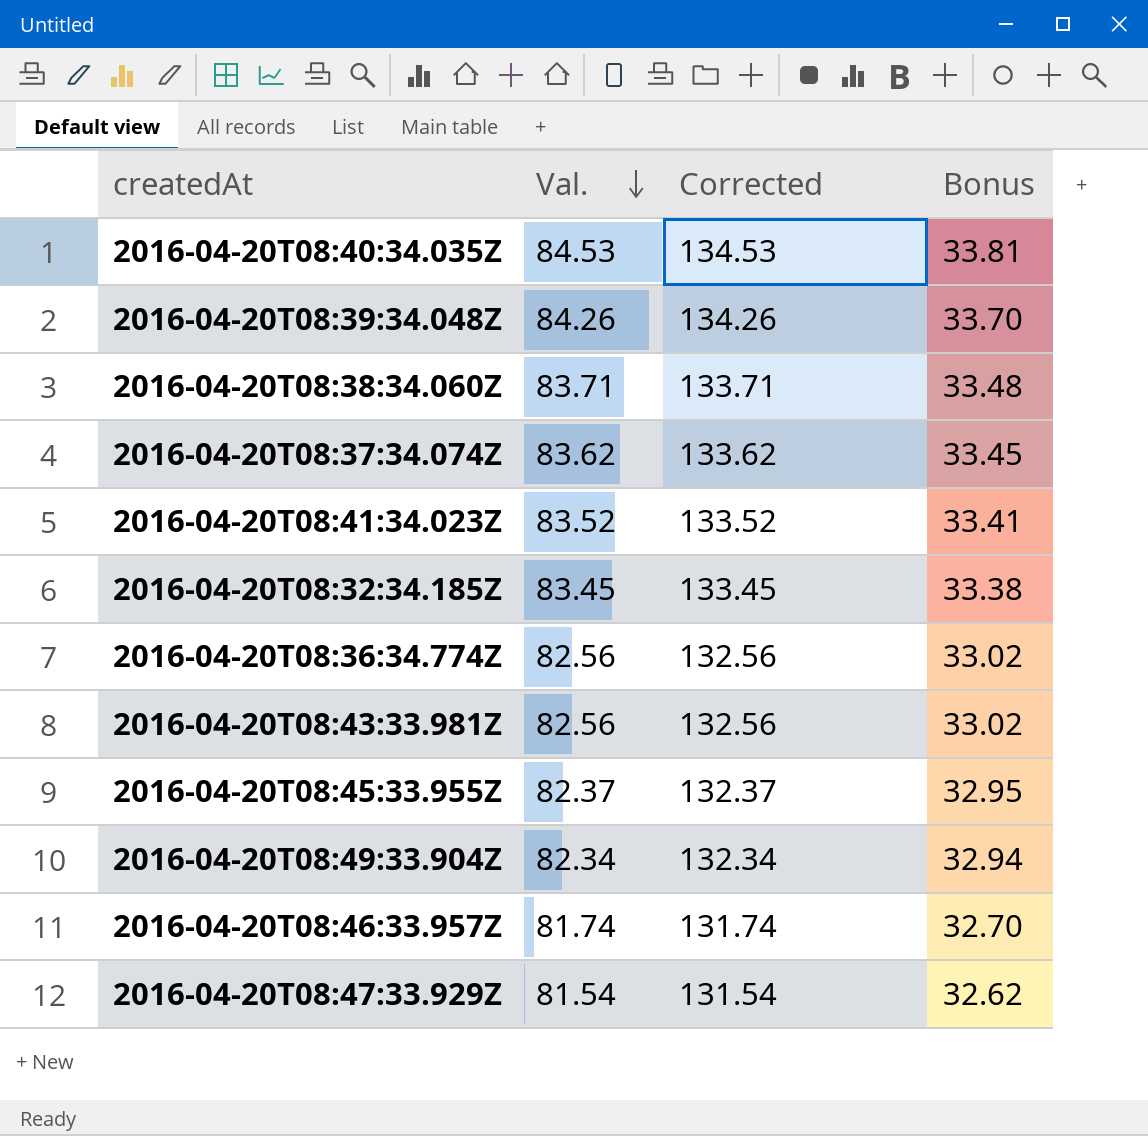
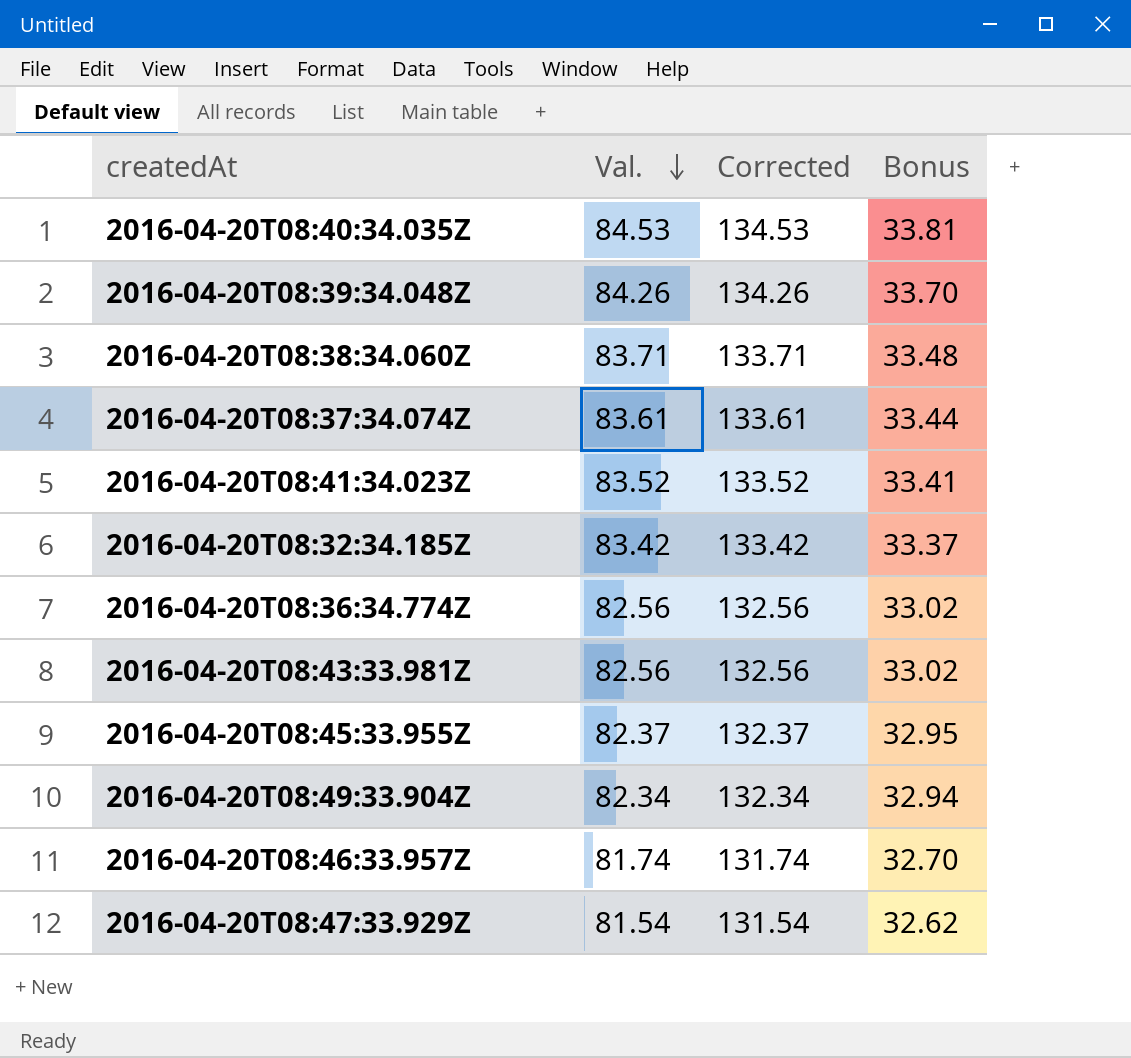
2016-04-20T08:37:34.074Z | Val.: 83.62 -> 83.61
2016-04-20T08:37:34.074Z | Corrected: 133.62 -> 133.61
2016-04-20T08:37:34.074Z | Bonus: 33.45 -> 33.44
2016-04-20T08:32:34.185Z | Val.: 83.45 -> 83.42
2016-04-20T08:32:34.185Z | Corrected: 133.45 -> 133.42
2016-04-20T08:32:34.185Z | Bonus: 33.38 -> 33.37

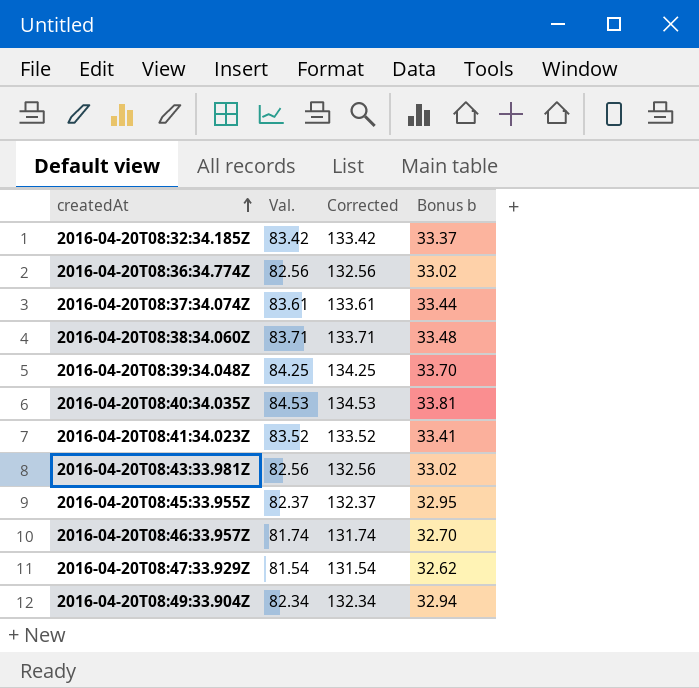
row order: Val. descending -> createdAt ascending
column name: Bonus -> Bonus b
2016-04-20T08:39:34.048Z | Val.: 84.26 -> 84.25
2016-04-20T08:39:34.048Z | Corrected: 134.26 -> 134.25

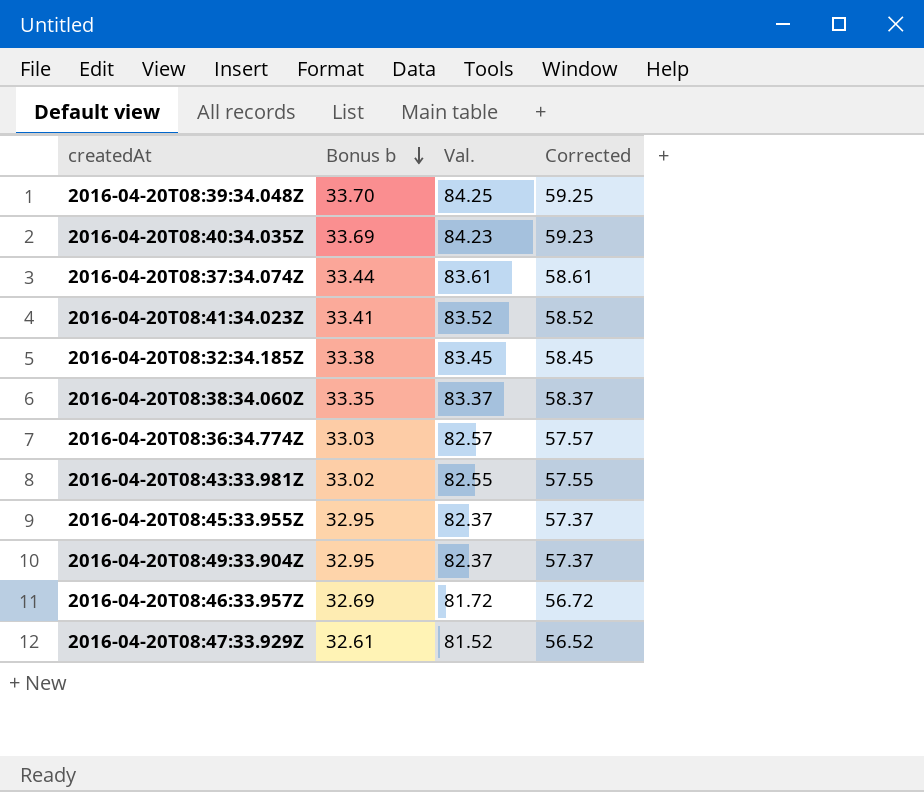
row order: createdAt ascending -> Bonus b descending
column Bonus b | position: 4 -> 2
column Corrected | formula: [Val.] + 50 -> [Val.] - 25
2016-04-20T08:40:34.035Z | Bonus b: 33.81 -> 33.69
2016-04-20T08:40:34.035Z | Val.: 84.53 -> 84.23
2016-04-20T08:32:34.185Z | Bonus b: 33.37 -> 33.38
2016-04-20T08:32:34.185Z | Val.: 83.42 -> 83.45
2016-04-20T08:38:34.060Z | Bonus b: 33.48 -> 33.35
2016-04-20T08:38:34.060Z | Val.: 83.71 -> 83.37
2016-04-20T08:36:34.774Z | Bonus b: 33.02 -> 33.03
2016-04-20T08:36:34.774Z | Val.: 82.56 -> 82.57
2016-04-20T08:43:33.981Z | Val.: 82.56 -> 82.55
2016-04-20T08:49:33.904Z | Bonus b: 32.94 -> 32.95
2016-04-20T08:49:33.904Z | Val.: 82.34 -> 82.37
2016-04-20T08:46:33.957Z | Bonus b: 32.70 -> 32.69
2016-04-20T08:46:33.957Z | Val.: 81.74 -> 81.72
2016-04-20T08:47:33.929Z | Bonus b: 32.62 -> 32.61
2016-04-20T08:47:33.929Z | Val.: 81.54 -> 81.52

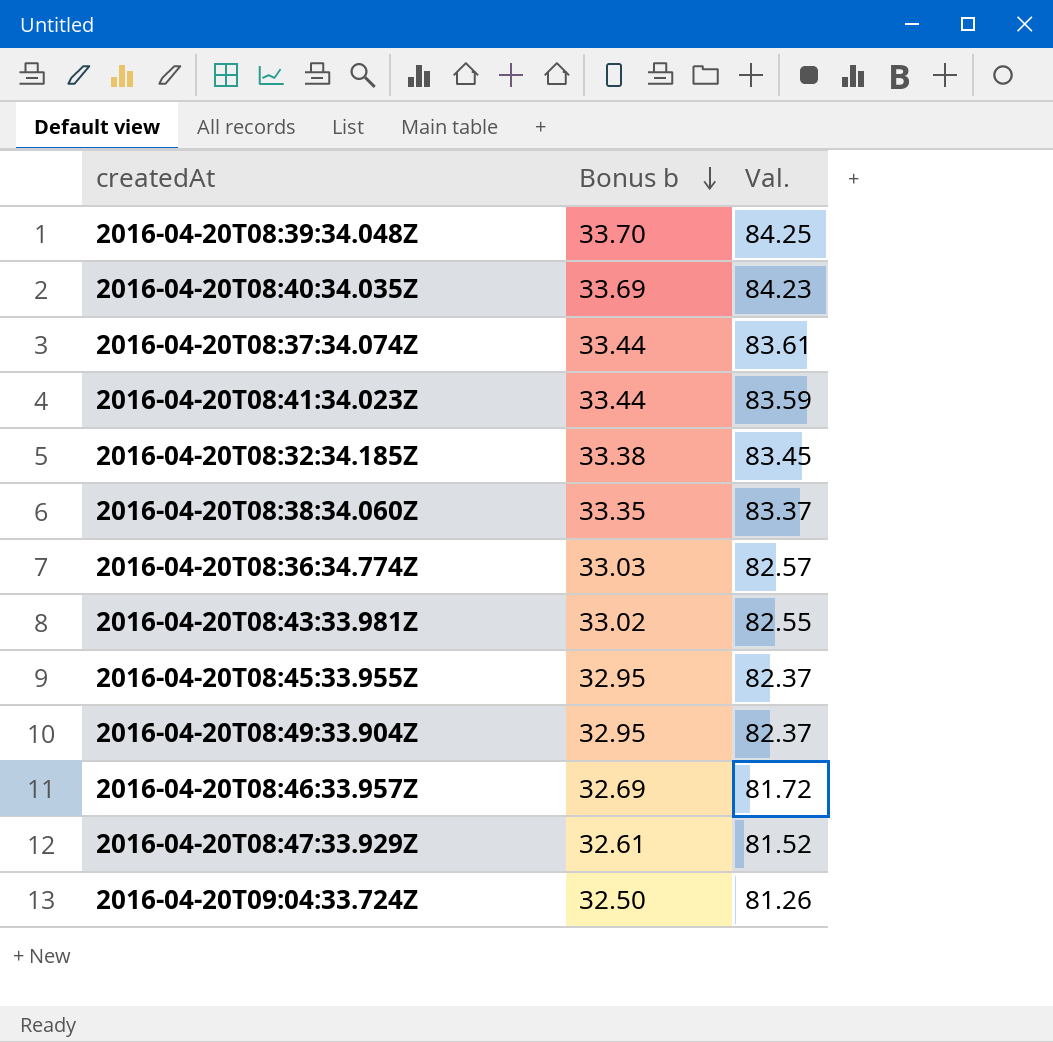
column Corrected | formula: [Val.] - 25 -> none
2016-04-20T08:41:34.023Z | Bonus b: 33.41 -> 33.44
2016-04-20T08:41:34.023Z | Val.: 83.52 -> 83.59
row 2016-04-20T09:04:33.724Z: none -> 32.50 | 81.26

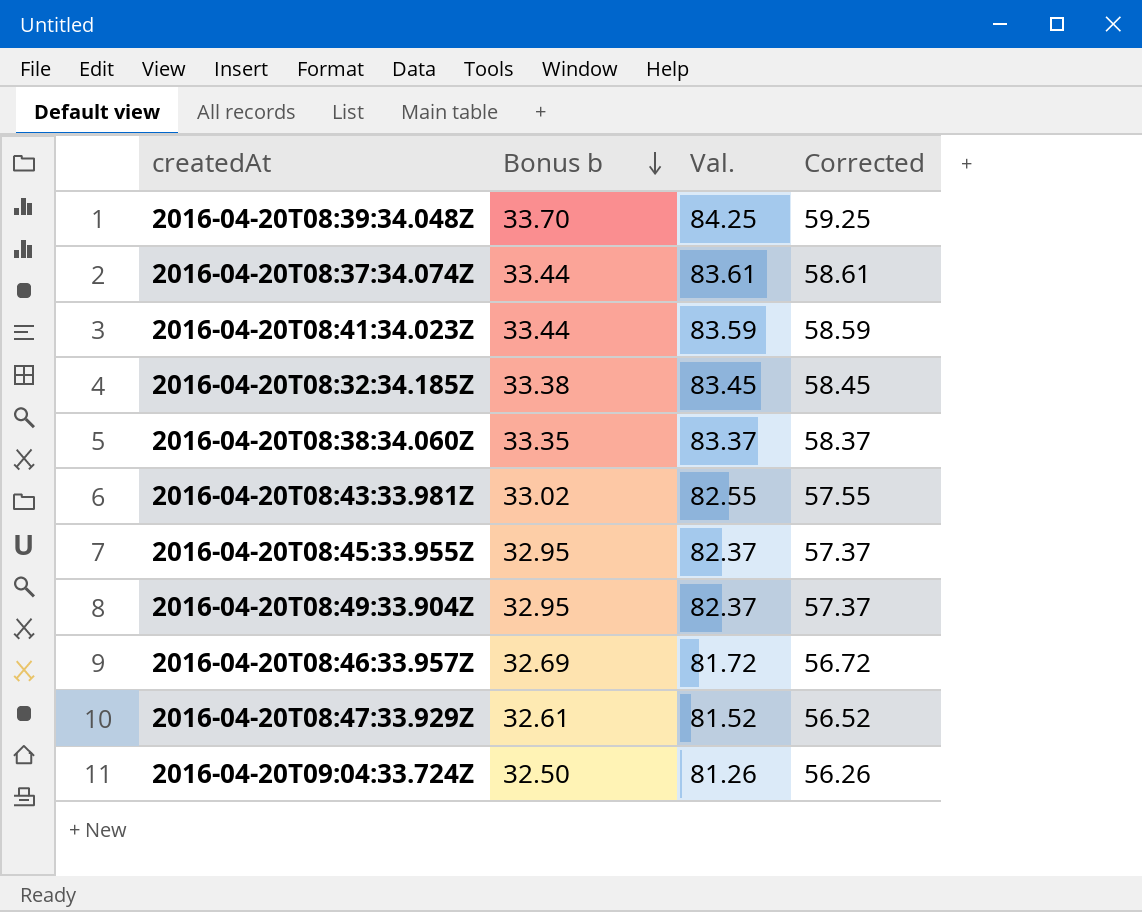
column Corrected | formula: none -> [Val.] - 25
row 2016-04-20T08:40:34.035Z: 33.69 | 84.23 -> none
row 2016-04-20T08:36:34.774Z: 33.03 | 82.57 -> none

